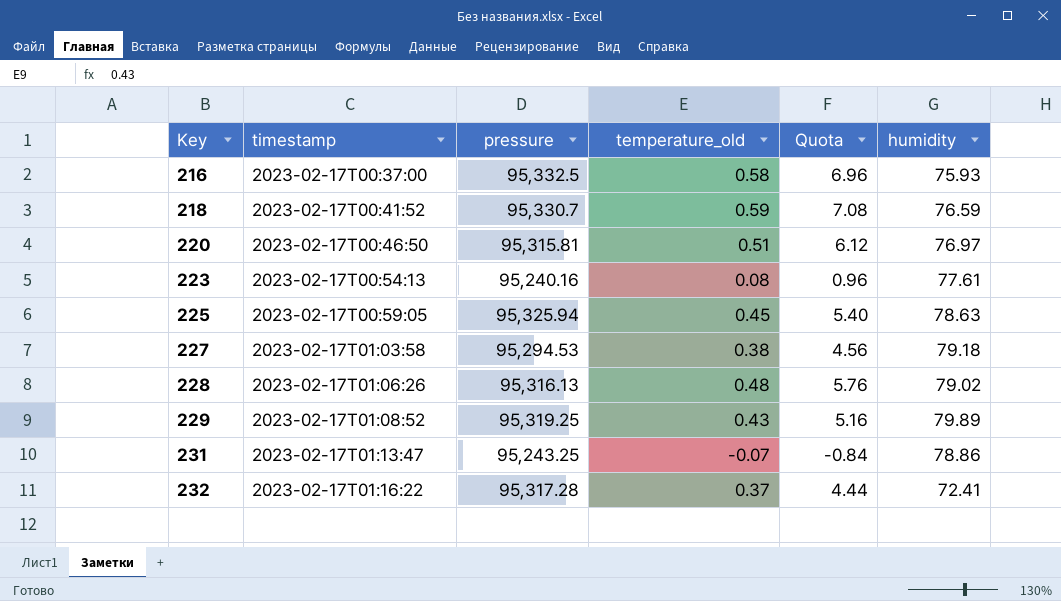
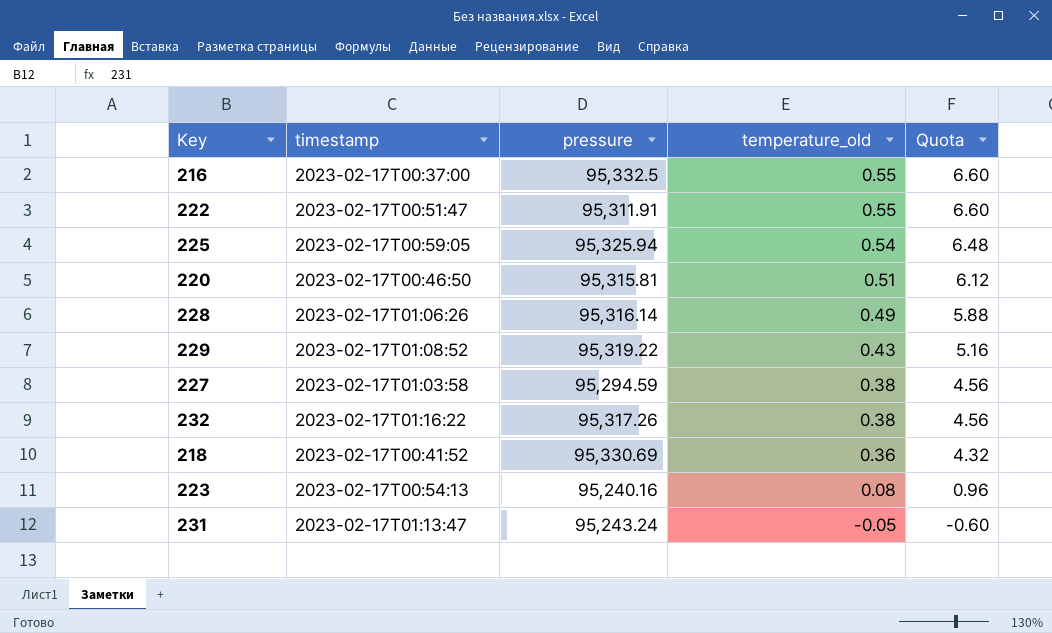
row order: Key ascending -> temperature_old descending
column humidity | position: 6 -> none
216 | temperature_old: 0.58 -> 0.55
216 | Quota: 6.96 -> 6.60
row 222: none -> 2023-02-17T00:51:47 | 95,311.91 | 0.55 | 6.60
225 | temperature_old: 0.45 -> 0.54
225 | Quota: 5.40 -> 6.48
228 | pressure: 95,316.13 -> 95,316.14
228 | temperature_old: 0.48 -> 0.49
228 | Quota: 5.76 -> 5.88
229 | pressure: 95,319.25 -> 95,319.22
227 | pressure: 95,294.53 -> 95,294.59
232 | pressure: 95,317.28 -> 95,317.26
232 | temperature_old: 0.37 -> 0.38
232 | Quota: 4.44 -> 4.56
218 | pressure: 95,330.7 -> 95,330.69
218 | temperature_old: 0.59 -> 0.36
218 | Quota: 7.08 -> 4.32
231 | pressure: 95,243.25 -> 95,243.24
231 | temperature_old: -0.07 -> -0.05
231 | Quota: -0.84 -> -0.60

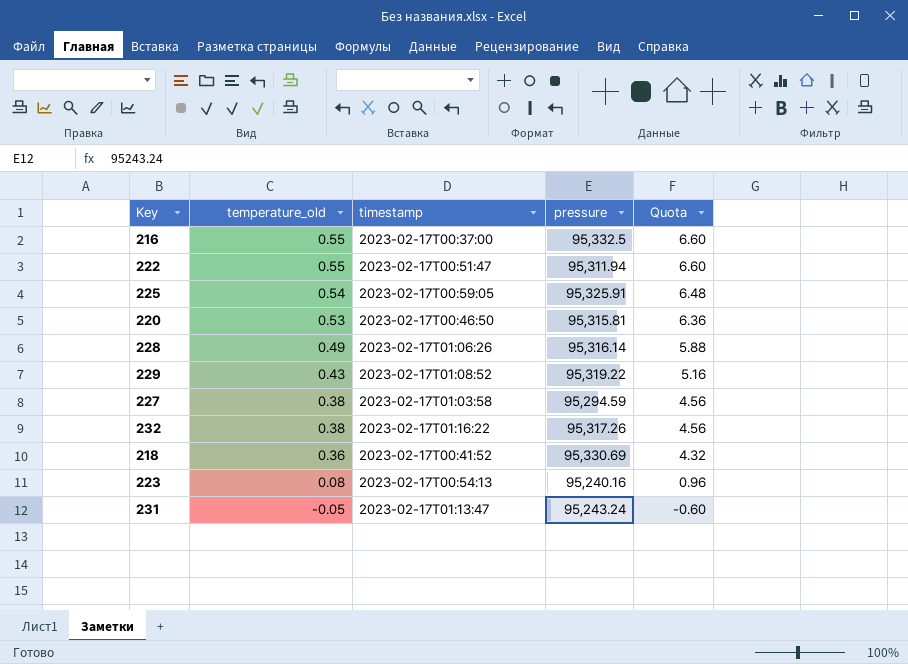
column temperature_old | position: 4 -> 2
222 | pressure: 95,311.91 -> 95,311.94
225 | pressure: 95,325.94 -> 95,325.91
220 | temperature_old: 0.51 -> 0.53
220 | Quota: 6.12 -> 6.36

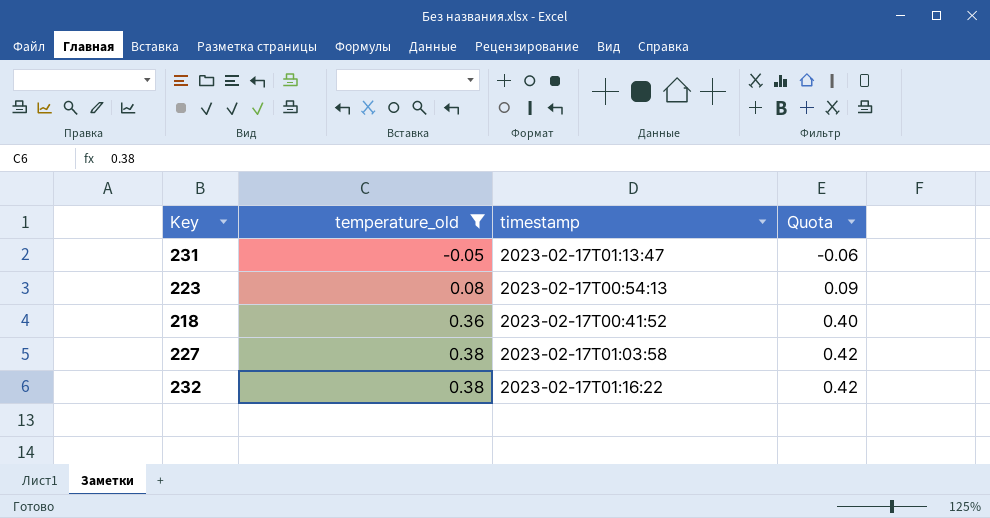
filter: none -> temperature_old <= 0.38
row order: temperature_old descending -> temperature_old ascending
column pressure | position: 4 -> none
column Quota | formula: [temperature_old] * 12 -> [temperature_old] * 1.1

